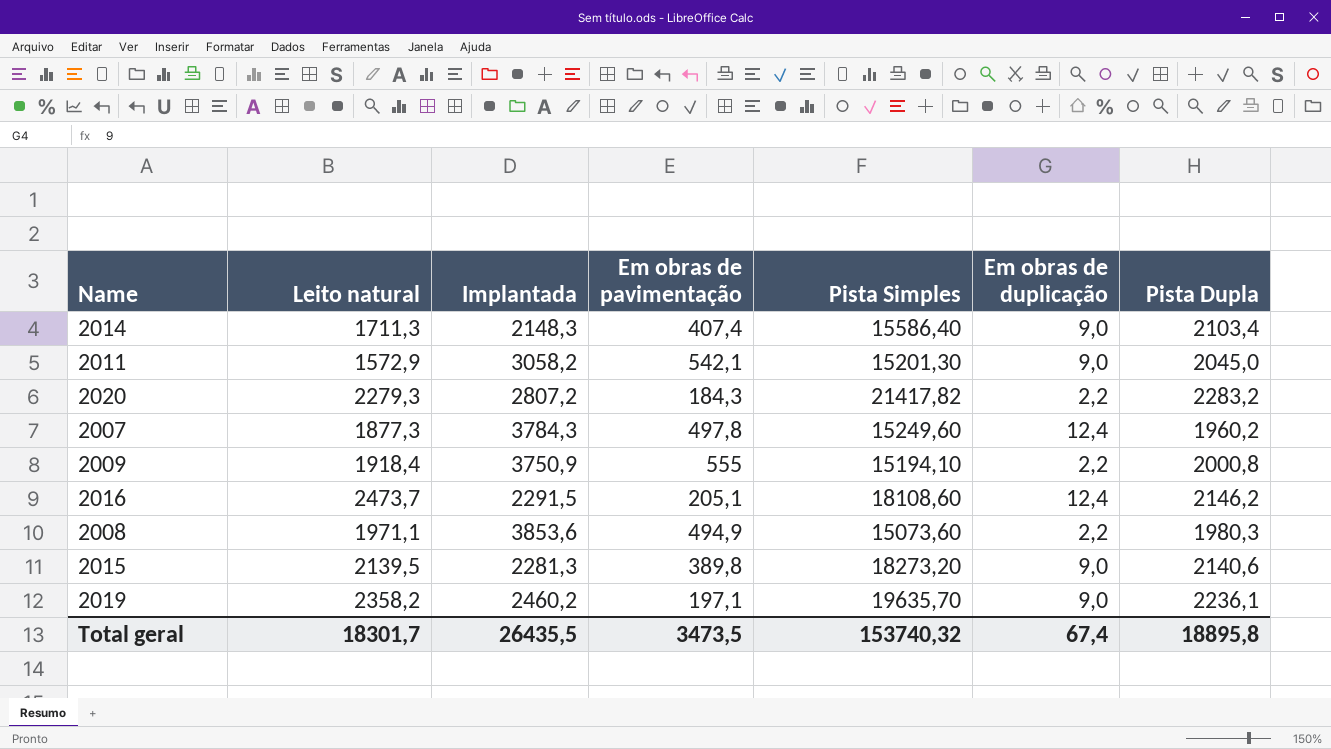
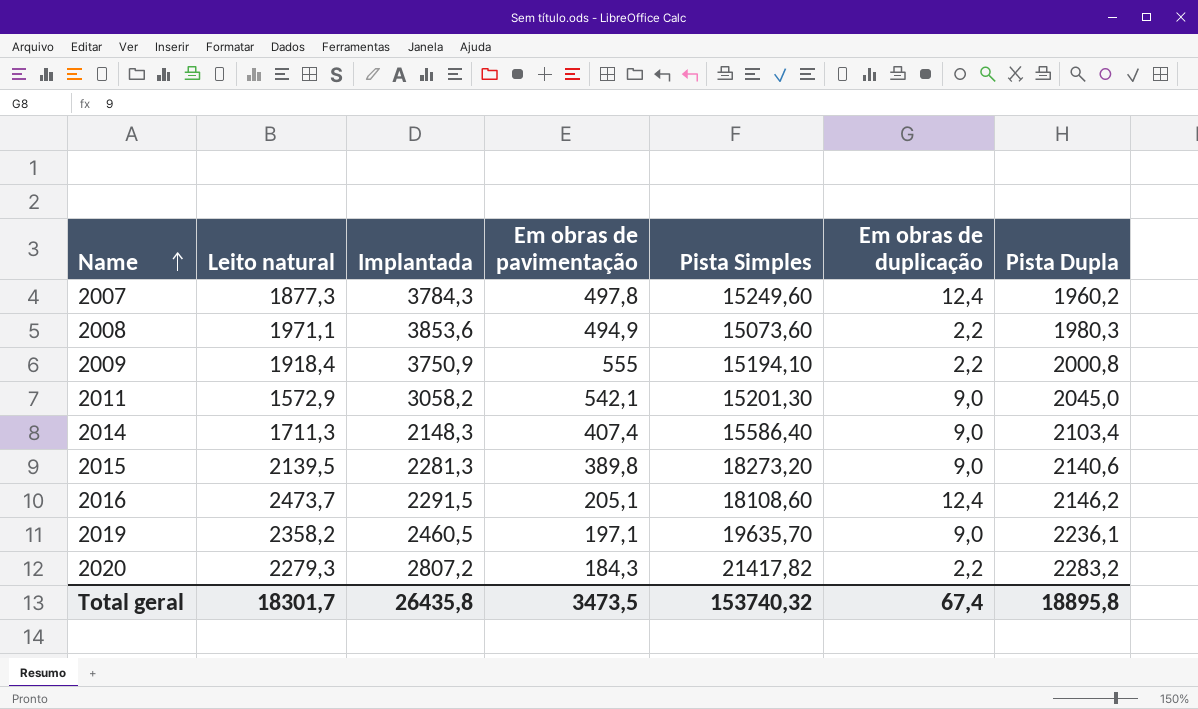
row order: none -> Name ascending
2019 | Implantada: 2460,2 -> 2460,5
Total geral | Implantada: 26435,5 -> 26435,8

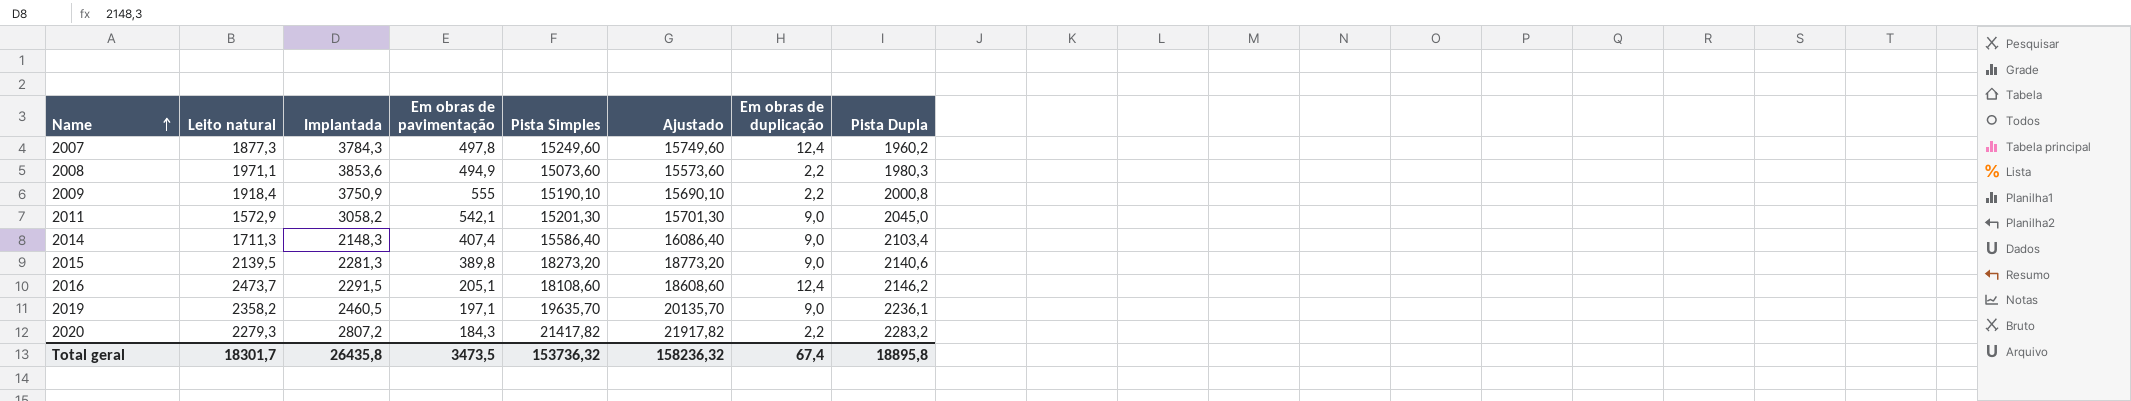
column Ajustado | formula: none -> [Pista Simples] + 500
2009 | Pista Simples: 15194,10 -> 15190,10
Total geral | Pista Simples: 153740,32 -> 153736,32

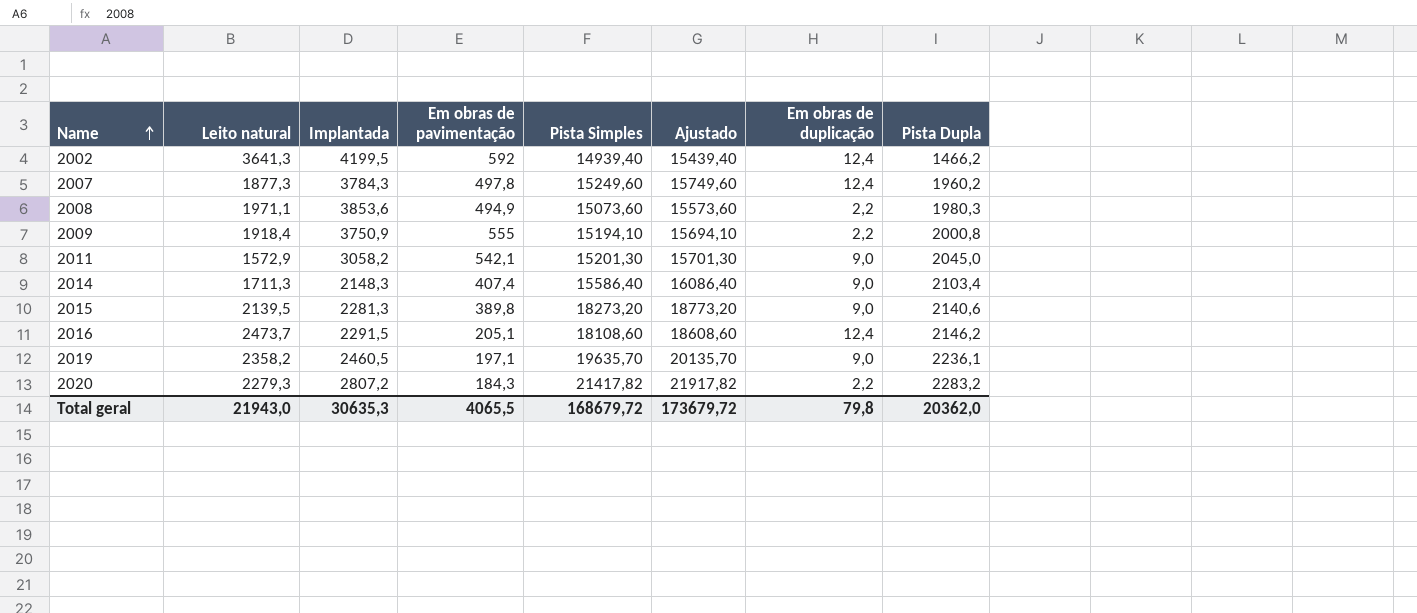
row 2002: none -> 3641,3 | 4199,5 | 592 | 14939,40 | 15439,40 | 12,4 | 1466,2
2009 | Pista Simples: 15190,10 -> 15194,10
2009 | Ajustado: 15690,10 -> 15694,10
Total geral | Leito natural: 18301,7 -> 21943,0
Total geral | Implantada: 26435,8 -> 30635,3
Total geral | Em obras de pavimentação: 3473,5 -> 4065,5
Total geral | Pista Simples: 153736,32 -> 168679,72
Total geral | Ajustado: 158236,32 -> 173679,72
Total geral | Em obras de duplicação: 67,4 -> 79,8
Total geral | Pista Dupla: 18895,8 -> 20362,0

